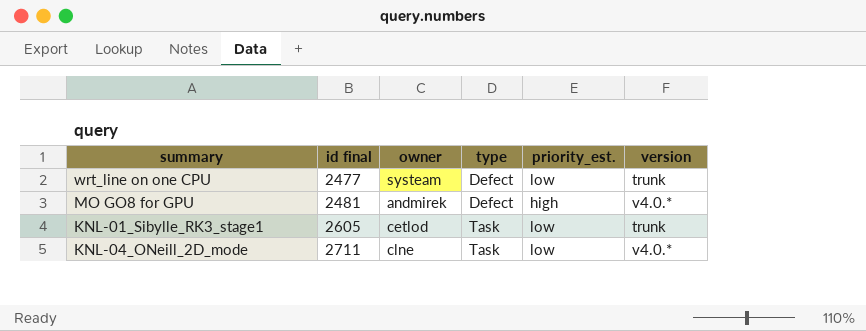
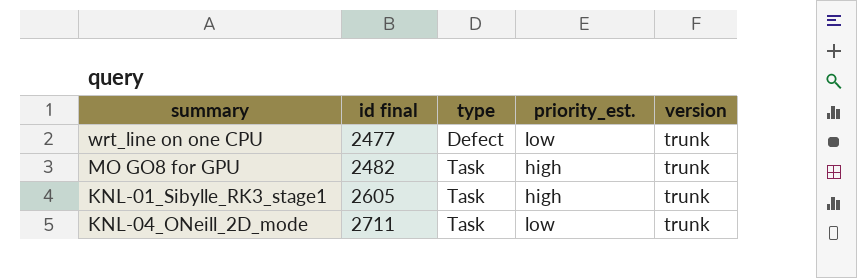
column owner | position: 3 -> none
MO GO8 for GPU | id final: 2481 -> 2482
MO GO8 for GPU | type: Defect -> Task
MO GO8 for GPU | version: v4.0.* -> trunk
KNL-01_Sibylle_RK3_stage1 | priority_est.: low -> high
KNL-04_ONeill_2D_mode | version: v4.0.* -> trunk

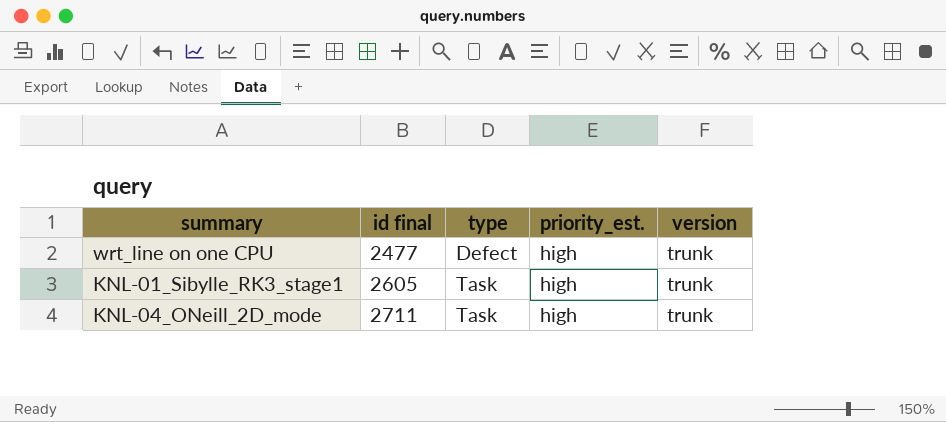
row MO GO8 for GPU: 2482 | Task | high | trunk -> none
wrt_line on one CPU | priority_est.: low -> high
KNL-04_ONeill_2D_mode | priority_est.: low -> high

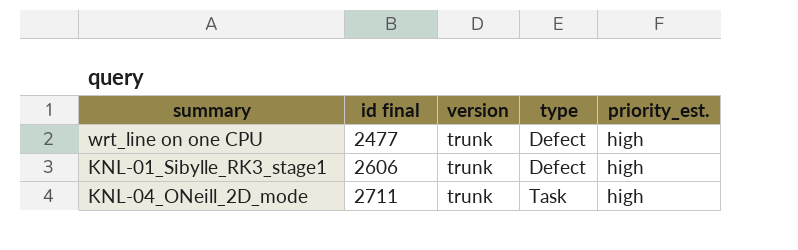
column version | position: 5 -> 3
KNL-01_Sibylle_RK3_stage1 | id final: 2605 -> 2606
KNL-01_Sibylle_RK3_stage1 | type: Task -> Defect

